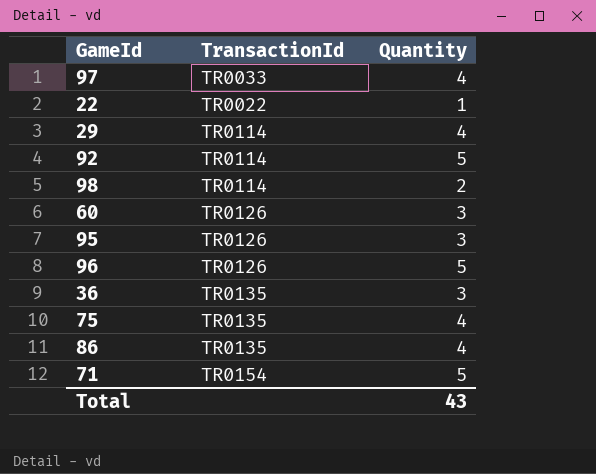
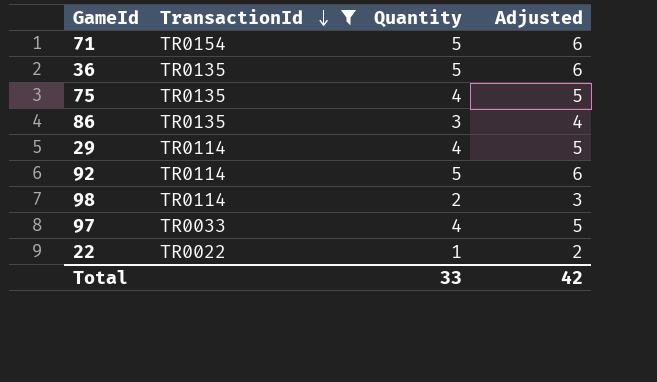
filter: none -> TransactionId != TR0126
row order: none -> TransactionId descending
column Adjusted | formula: none -> [Quantity] + 1
36 | Quantity: 3 -> 5
86 | Quantity: 4 -> 3
Total | Quantity: 43 -> 33

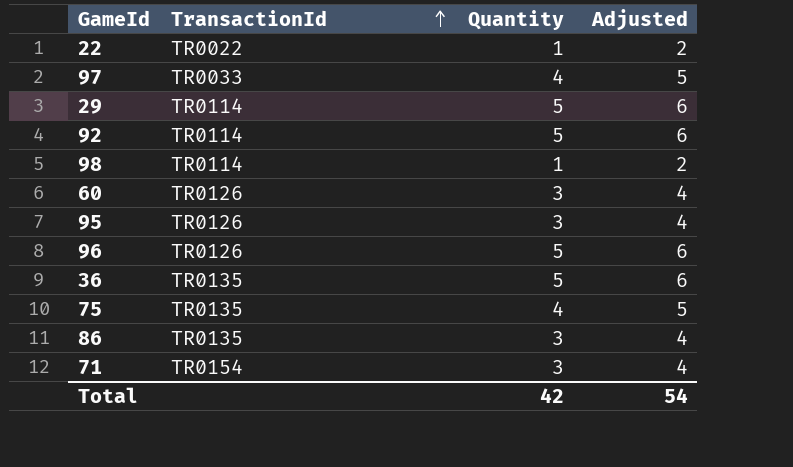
filter: TransactionId != TR0126 -> none
row order: TransactionId descending -> TransactionId ascending
29 | Quantity: 4 -> 5
29 | Adjusted: 5 -> 6
98 | Quantity: 2 -> 1
98 | Adjusted: 3 -> 2
71 | Quantity: 5 -> 3
71 | Adjusted: 6 -> 4
Total | Quantity: 33 -> 42
Total | Adjusted: 42 -> 54

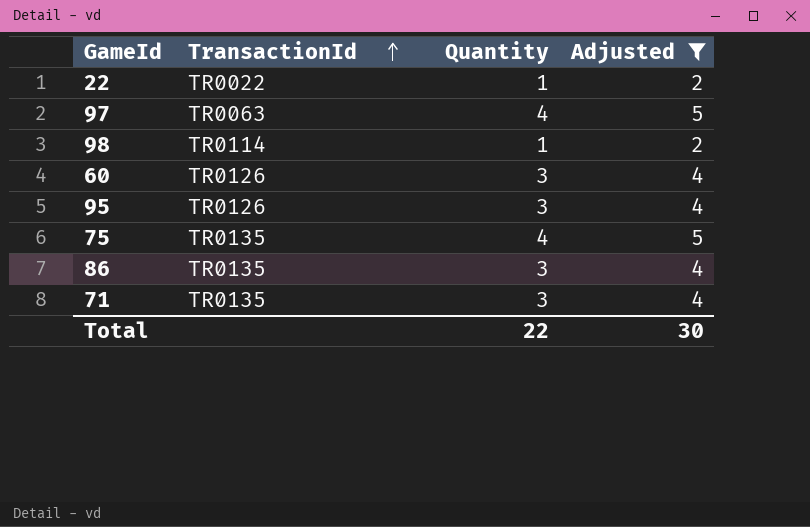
filter: none -> Adjusted != 6
97 | TransactionId: TR0033 -> TR0063
71 | TransactionId: TR0154 -> TR0135
Total | Quantity: 42 -> 22
Total | Adjusted: 54 -> 30

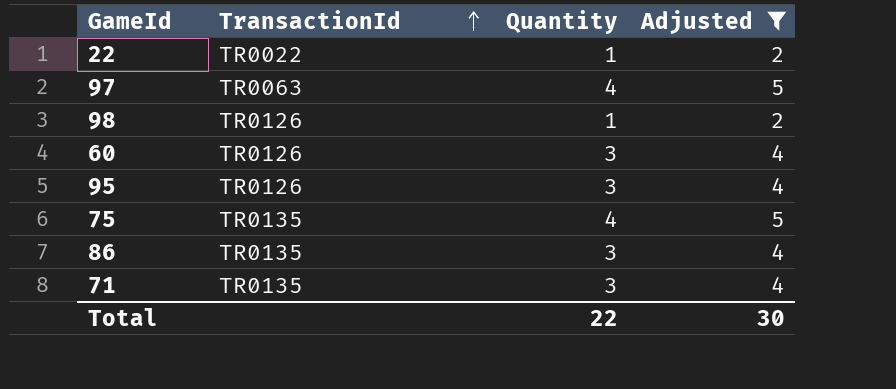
98 | TransactionId: TR0114 -> TR0126

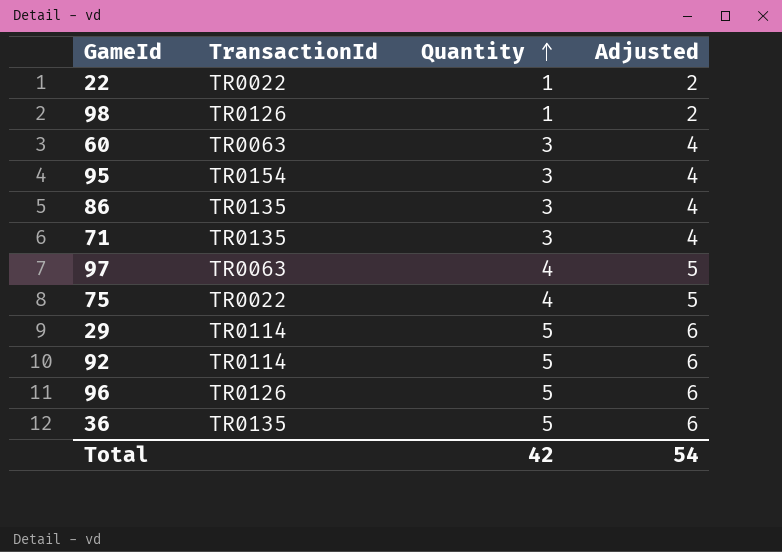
filter: Adjusted != 6 -> none
row order: TransactionId ascending -> Quantity ascending
60 | TransactionId: TR0126 -> TR0063
95 | TransactionId: TR0126 -> TR0154
75 | TransactionId: TR0135 -> TR0022
Total | Quantity: 22 -> 42
Total | Adjusted: 30 -> 54

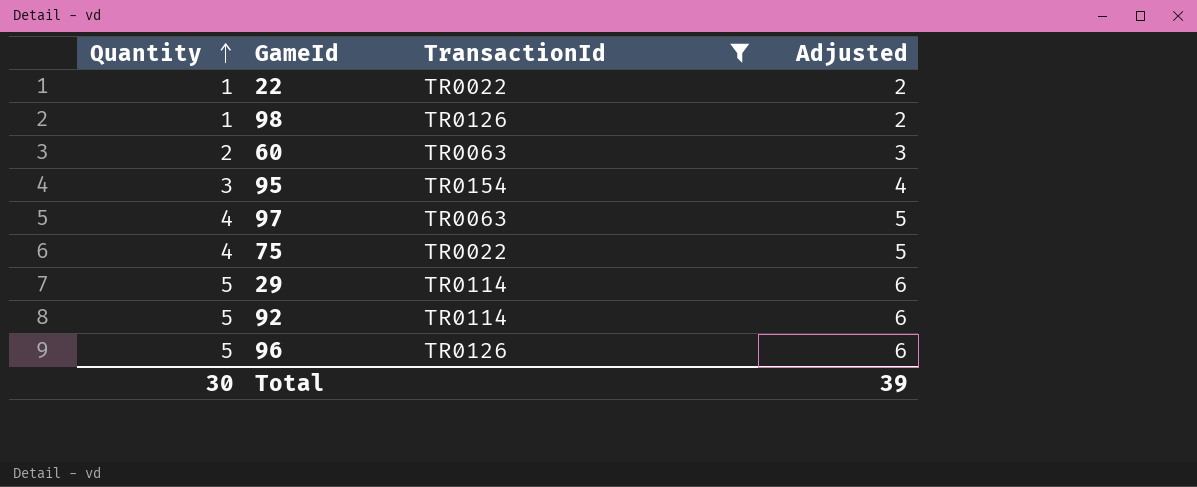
filter: none -> TransactionId != TR0135
column Quantity | position: 3 -> 1
60 | Quantity: 3 -> 2
60 | Adjusted: 4 -> 3
Total | Quantity: 42 -> 30
Total | Adjusted: 54 -> 39

